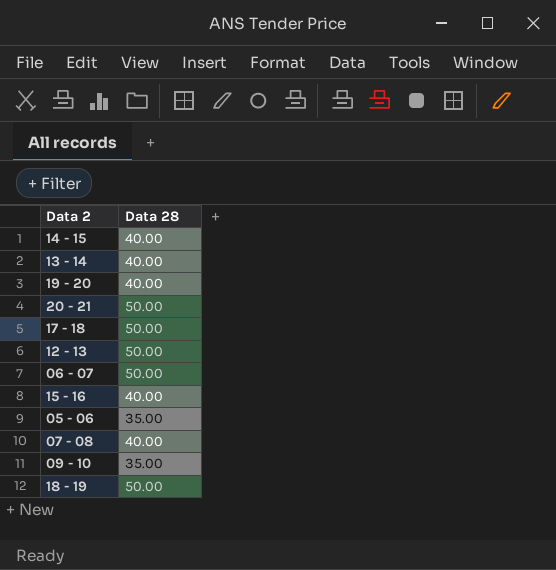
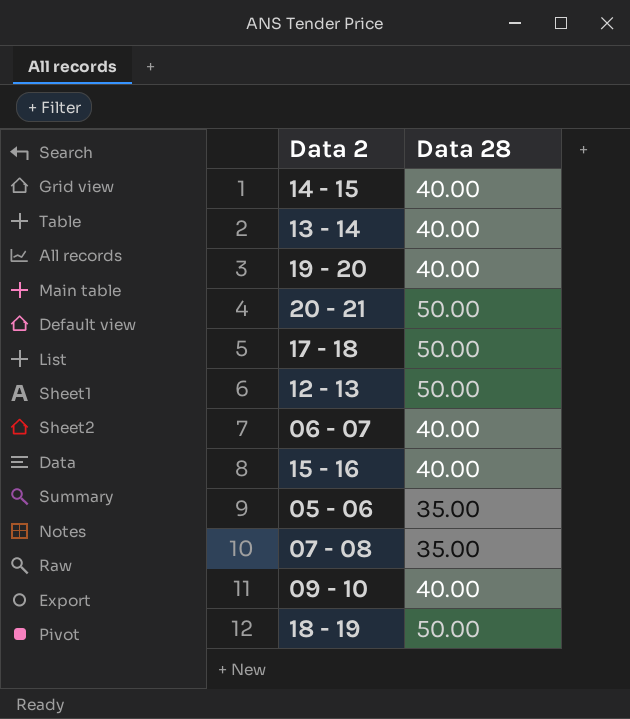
06 - 07 | Data 28: 50.00 -> 40.00
07 - 08 | Data 28: 40.00 -> 35.00
09 - 10 | Data 28: 35.00 -> 40.00

